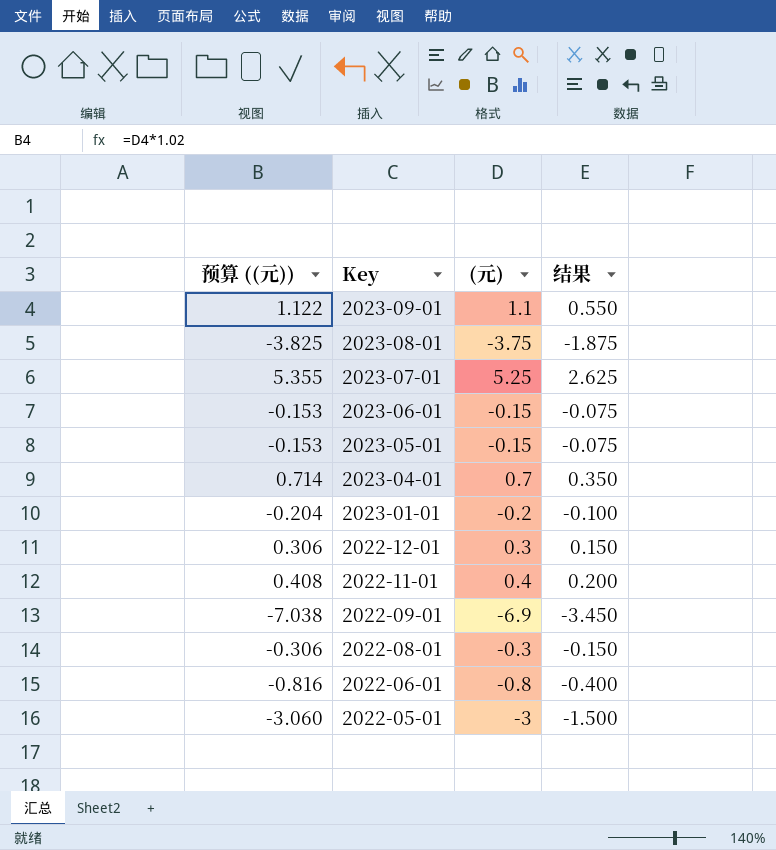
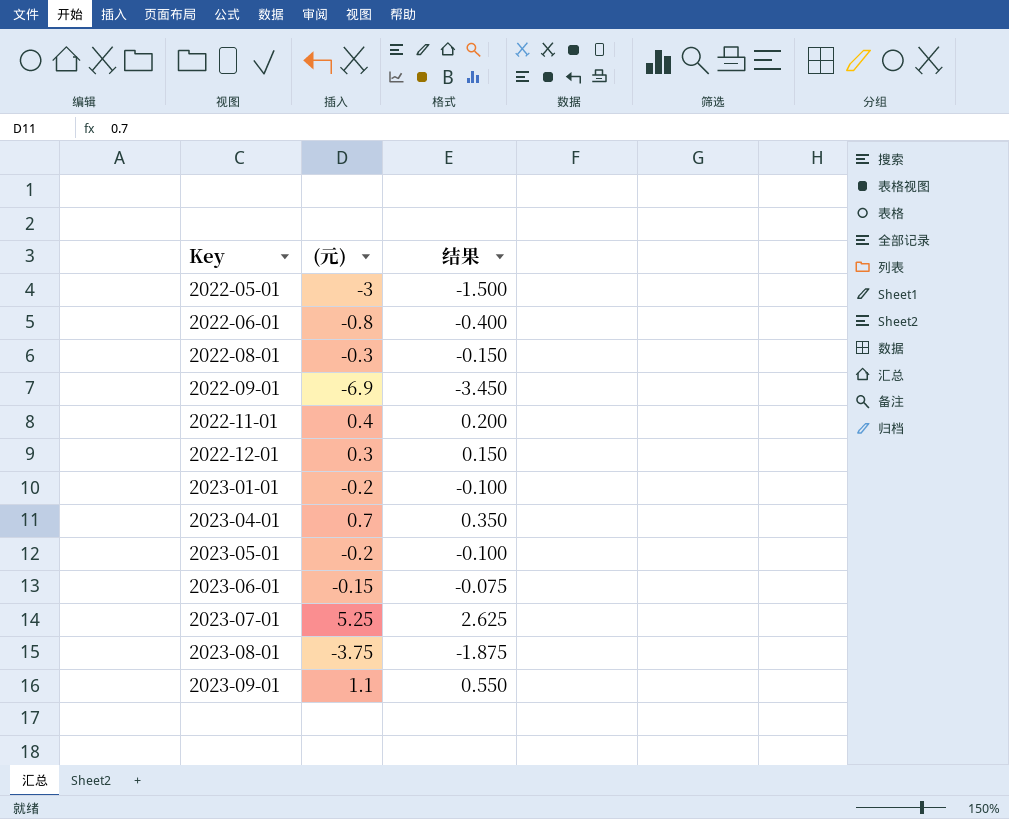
row order: Key descending -> Key ascending
column 预算 ((元)) | formula: [(元)] * 1.02 -> none
2023-05-01 | (元): -0.15 -> -0.2
2023-05-01 | 结果: -0.075 -> -0.100

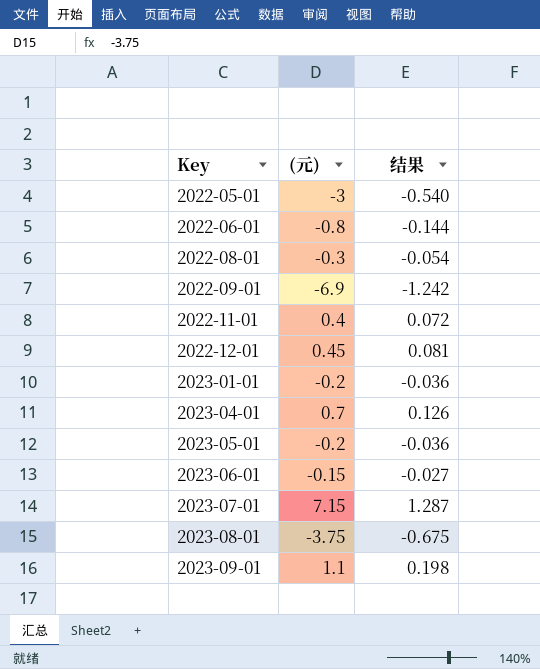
column 结果 | formula: [(元)] * 0.5 -> [(元)] * 0.18
2022-12-01 | (元): 0.3 -> 0.45
2023-07-01 | (元): 5.25 -> 7.15

